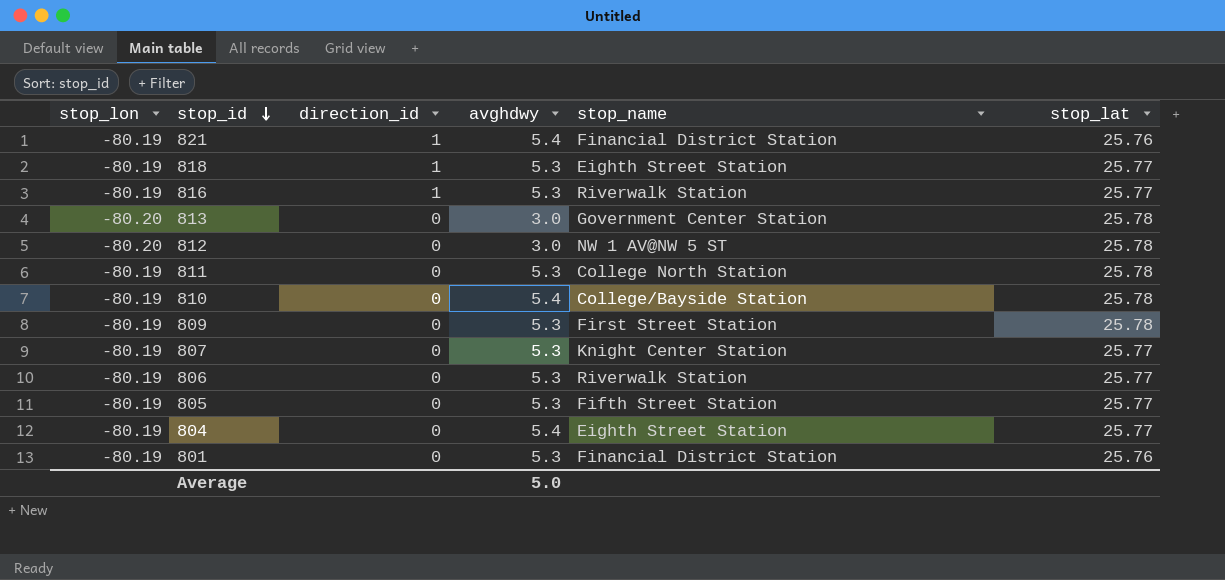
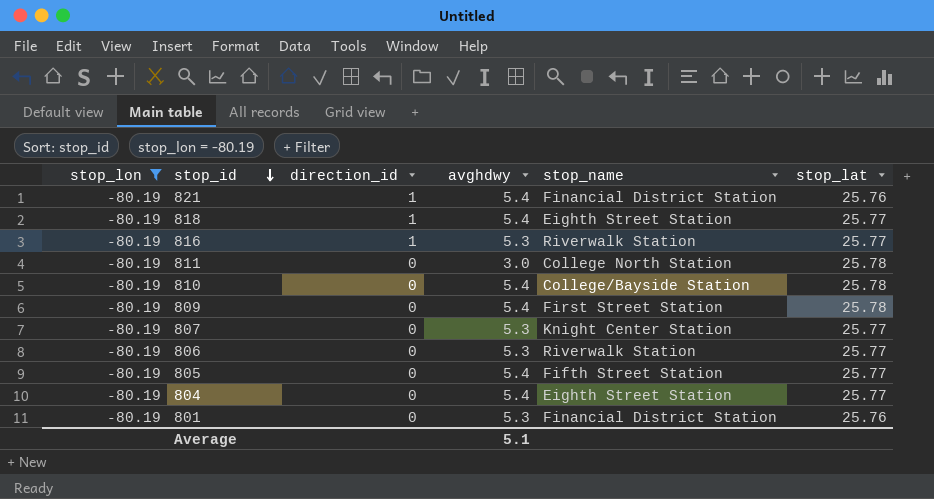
filter: none -> stop_lon = -80.19
818 | avghdwy: 5.3 -> 5.4
811 | avghdwy: 5.3 -> 3.0
809 | avghdwy: 5.3 -> 5.4
805 | avghdwy: 5.3 -> 5.4
Average | avghdwy: 5.0 -> 5.1

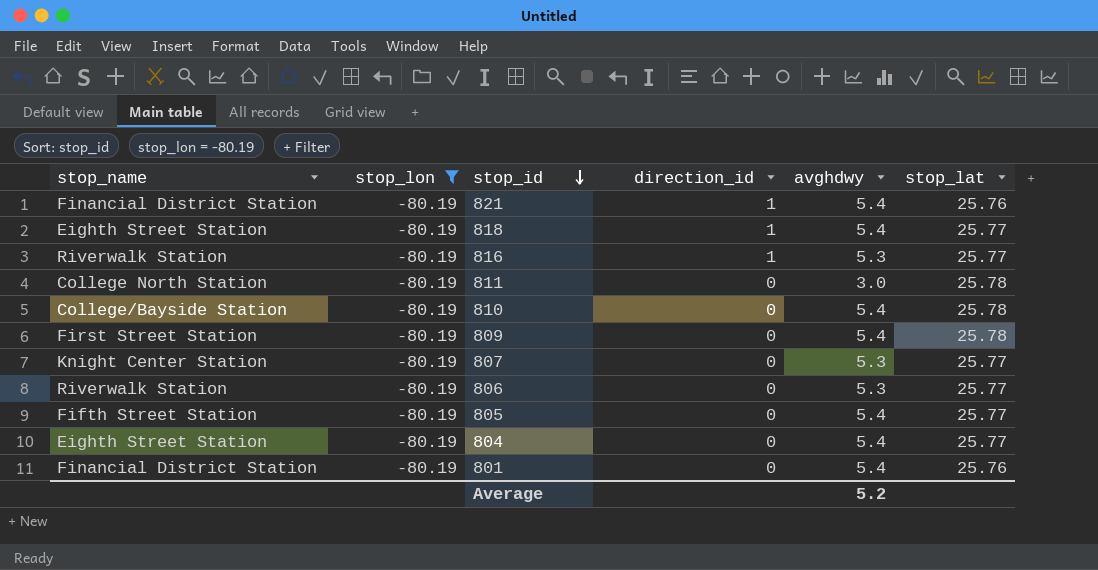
column stop_name | position: 5 -> 1
801 | avghdwy: 5.3 -> 5.4
Average | avghdwy: 5.1 -> 5.2

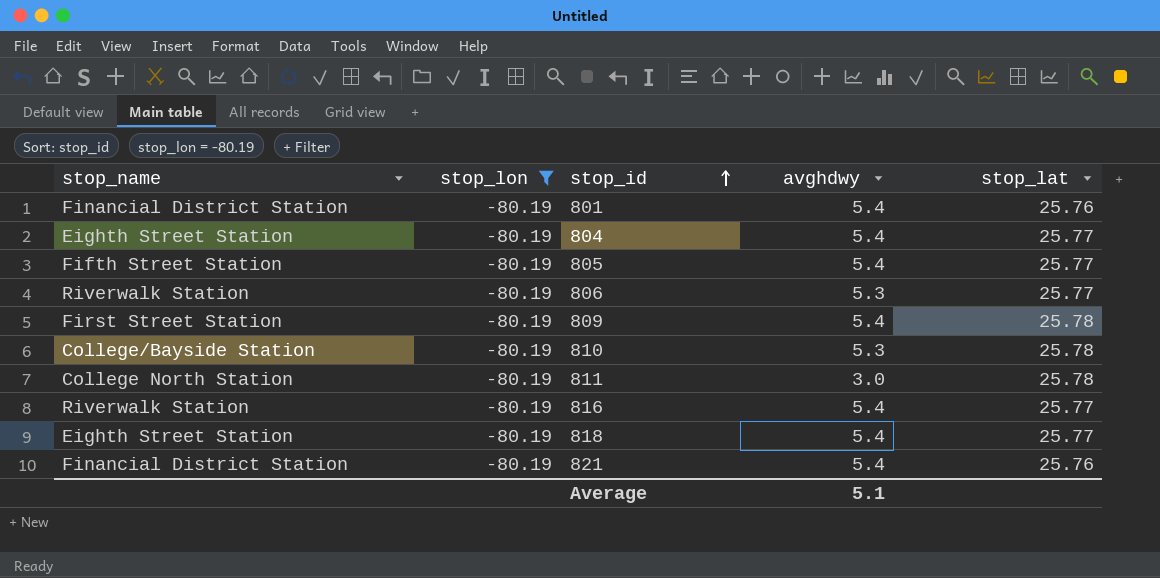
row order: stop_id descending -> stop_id ascending
column direction_id | position: 4 -> none
row 807: Knight Center Station | -80.19 | 0 | 5.3 | 25.77 -> none
810 | avghdwy: 5.4 -> 5.3
816 | avghdwy: 5.3 -> 5.4
Average | avghdwy: 5.2 -> 5.1

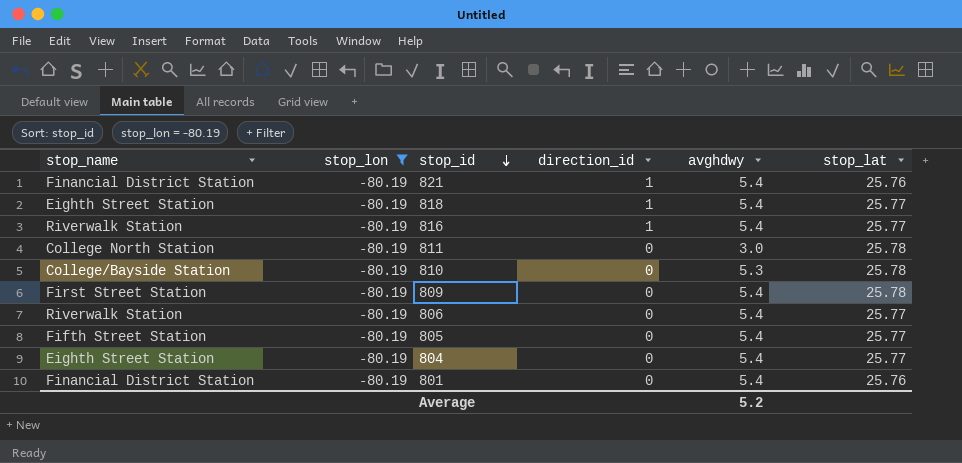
row order: stop_id ascending -> stop_id descending
column direction_id | position: none -> 4
806 | avghdwy: 5.3 -> 5.4
Average | avghdwy: 5.1 -> 5.2

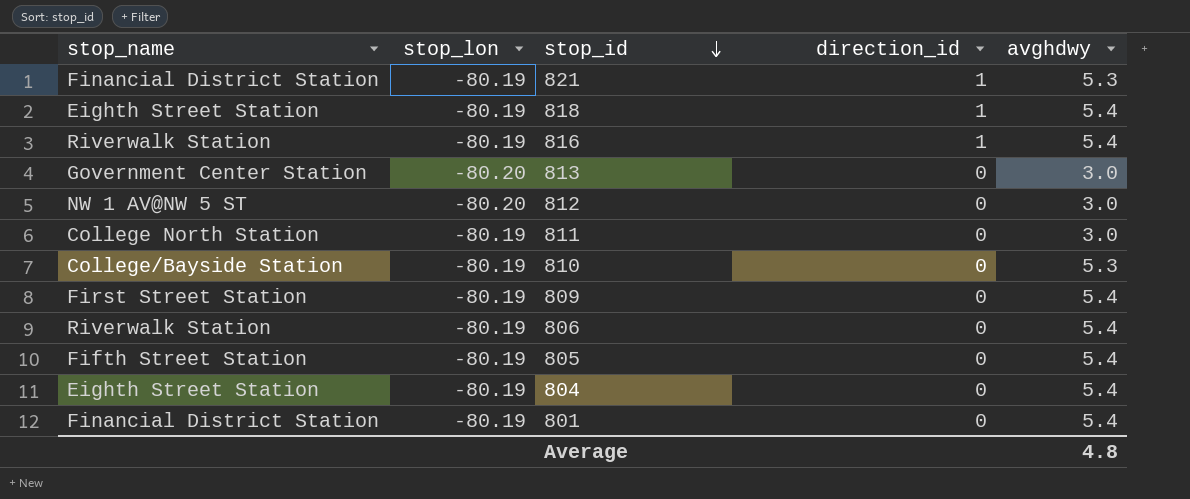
filter: stop_lon = -80.19 -> none
column stop_lat | position: 6 -> none
821 | avghdwy: 5.4 -> 5.3
Average | avghdwy: 5.2 -> 4.8

